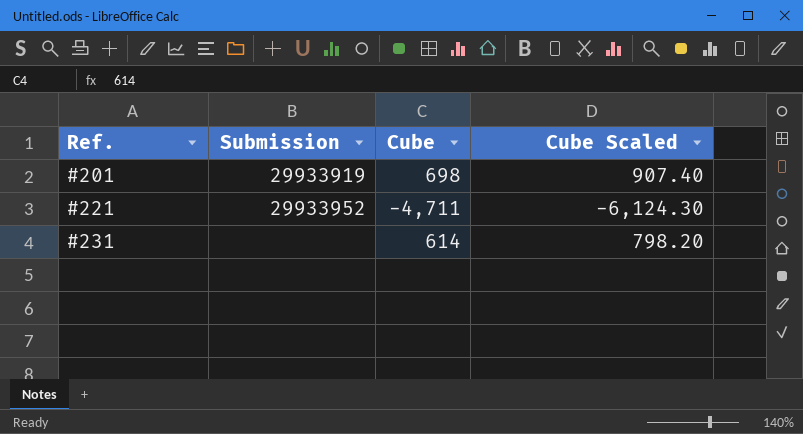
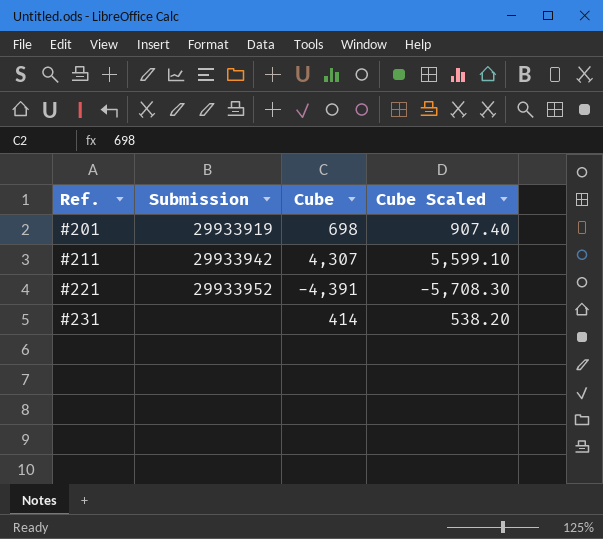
row #211: none -> 29933942 | 4,307 | 5,599.10
#221 | Cube: -4,711 -> -4,391
#221 | Cube Scaled: -6,124.30 -> -5,708.30
#231 | Cube: 614 -> 414
#231 | Cube Scaled: 798.20 -> 538.20

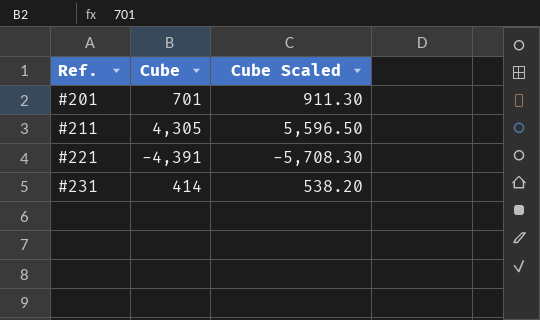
column Submission | position: 2 -> none
#201 | Cube: 698 -> 701
#201 | Cube Scaled: 907.40 -> 911.30
#211 | Cube: 4,307 -> 4,305
#211 | Cube Scaled: 5,599.10 -> 5,596.50

